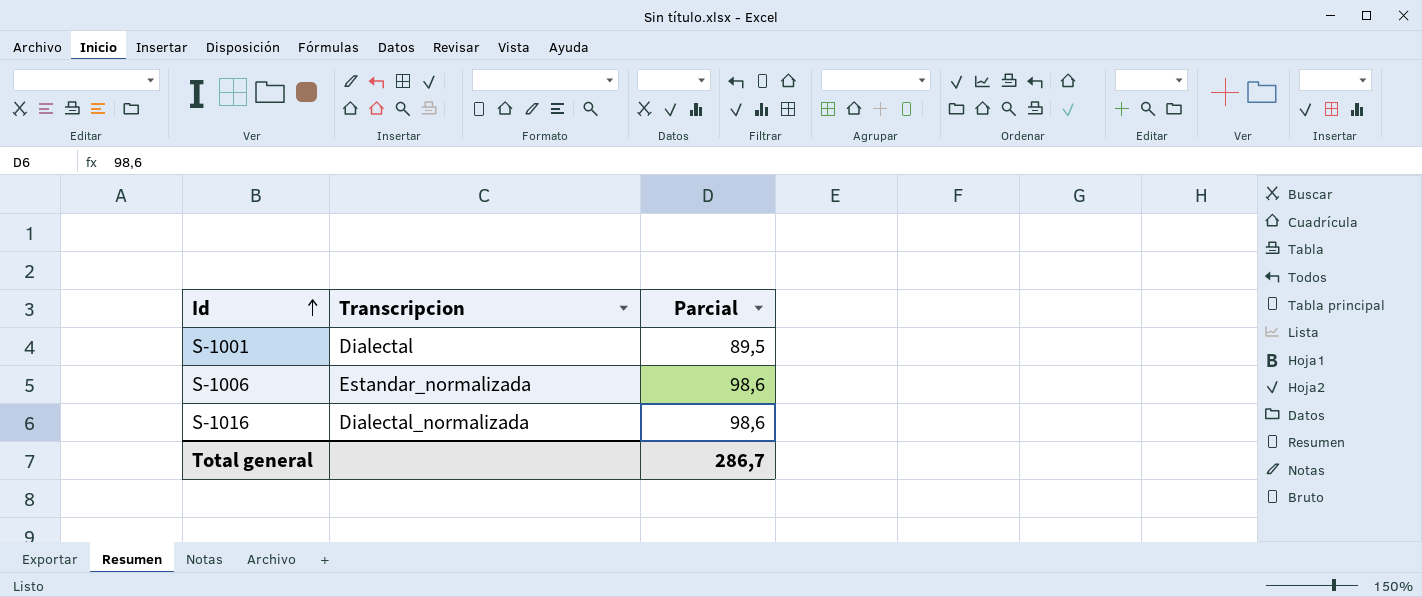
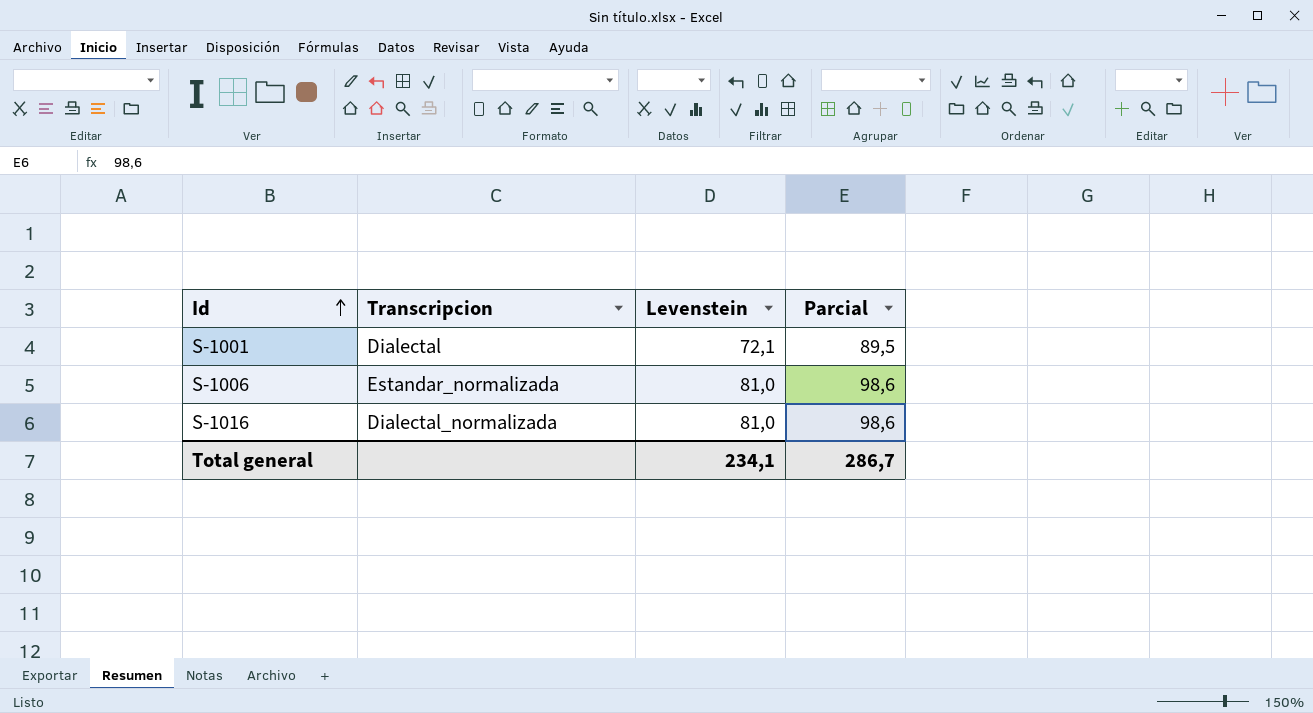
column Levenstein | position: none -> 3

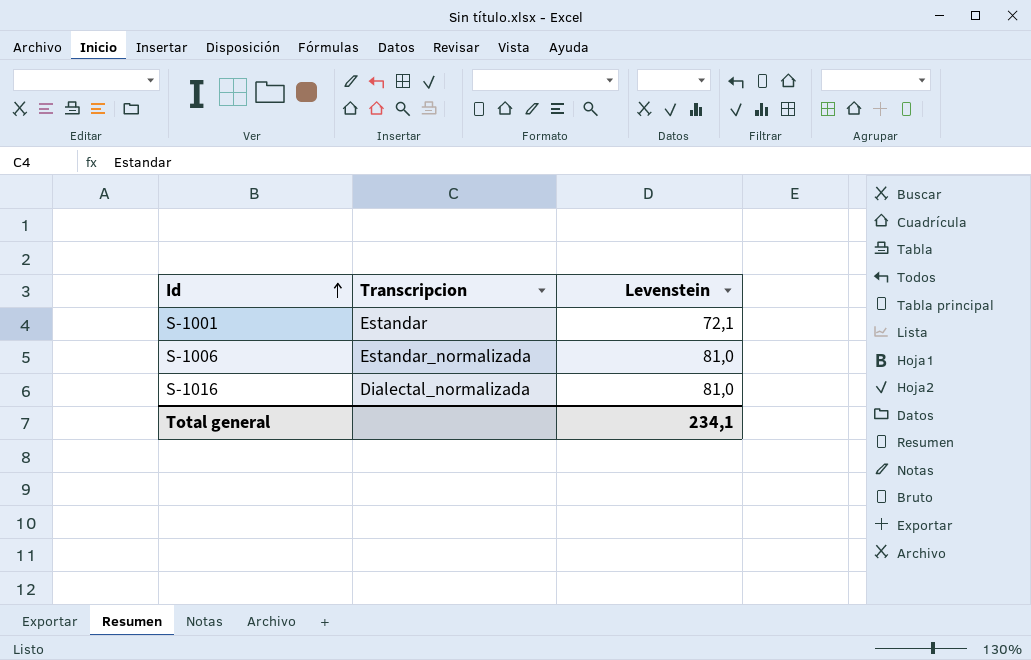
column Parcial | position: 4 -> none
S-1001 | Transcripcion: Dialectal -> Estandar

